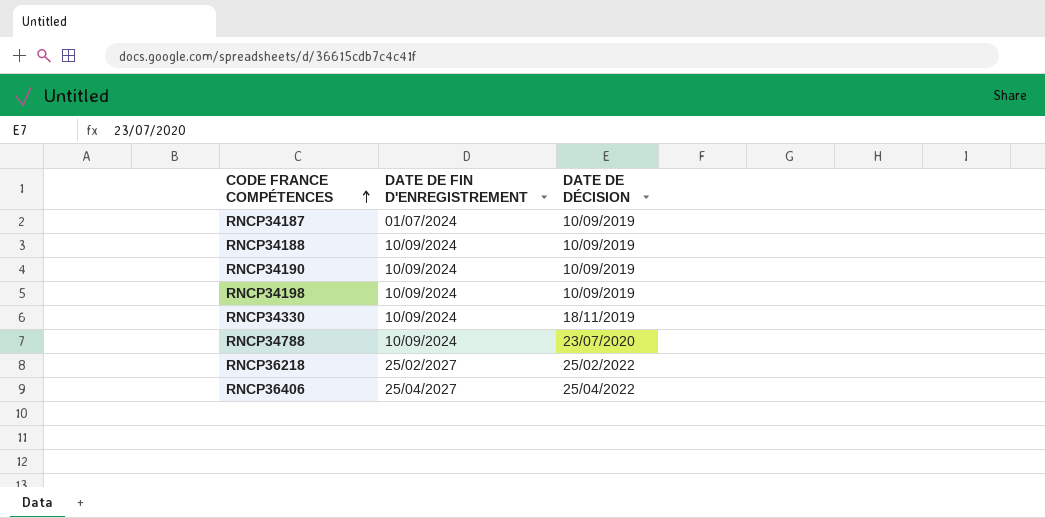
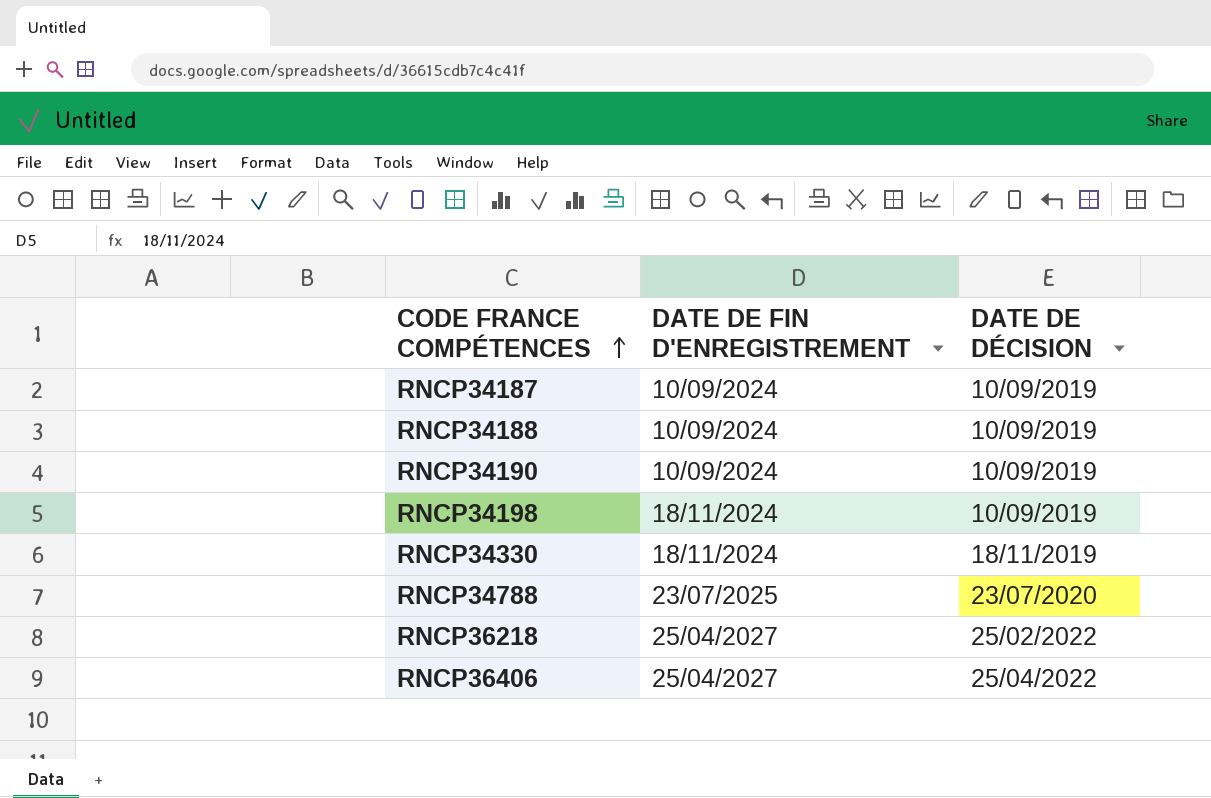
RNCP34187 | DATE DE FIN D'ENREGISTREMENT: 01/07/2024 -> 10/09/2024
RNCP34198 | DATE DE FIN D'ENREGISTREMENT: 10/09/2024 -> 18/11/2024
RNCP34330 | DATE DE FIN D'ENREGISTREMENT: 10/09/2024 -> 18/11/2024
RNCP34788 | DATE DE FIN D'ENREGISTREMENT: 10/09/2024 -> 23/07/2025
RNCP36218 | DATE DE FIN D'ENREGISTREMENT: 25/02/2027 -> 25/04/2027

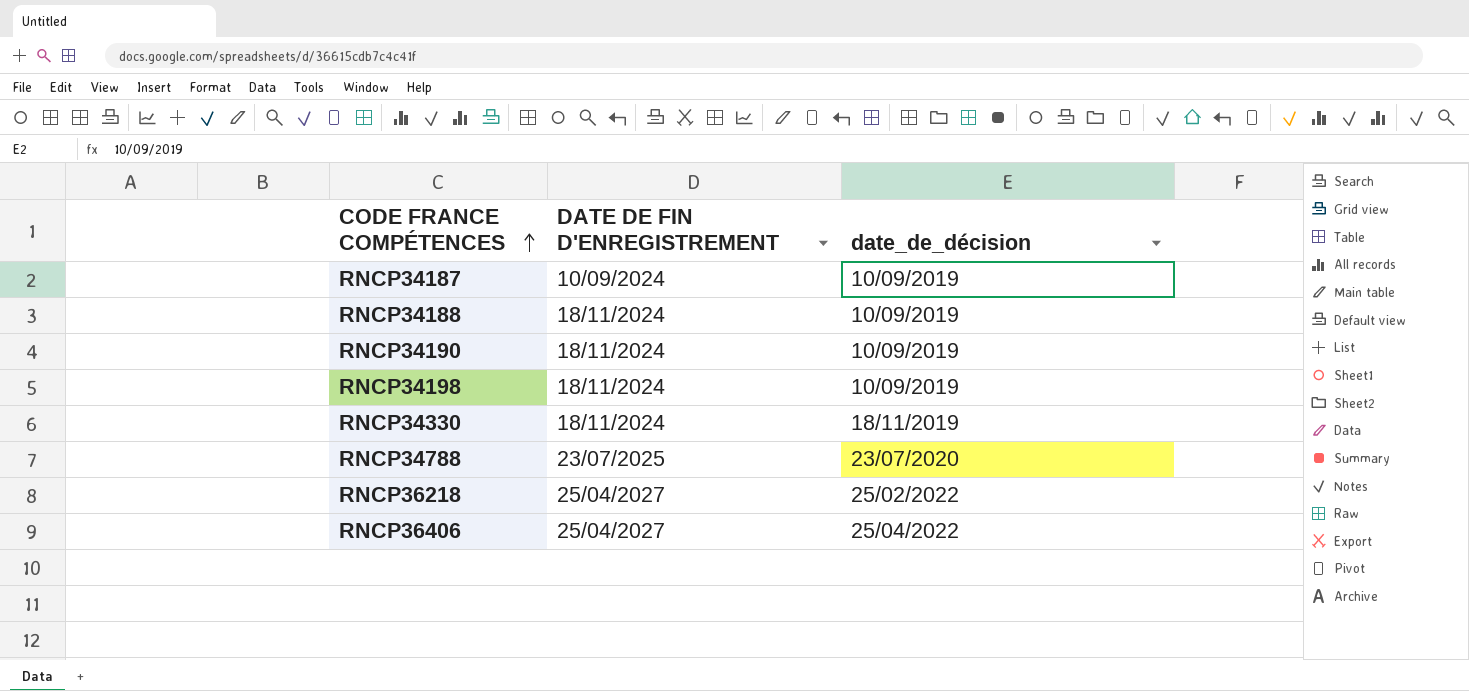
column name: DATE DE DÉCISION -> date_de_décision
RNCP34188 | DATE DE FIN D'ENREGISTREMENT: 10/09/2024 -> 18/11/2024
RNCP34190 | DATE DE FIN D'ENREGISTREMENT: 10/09/2024 -> 18/11/2024

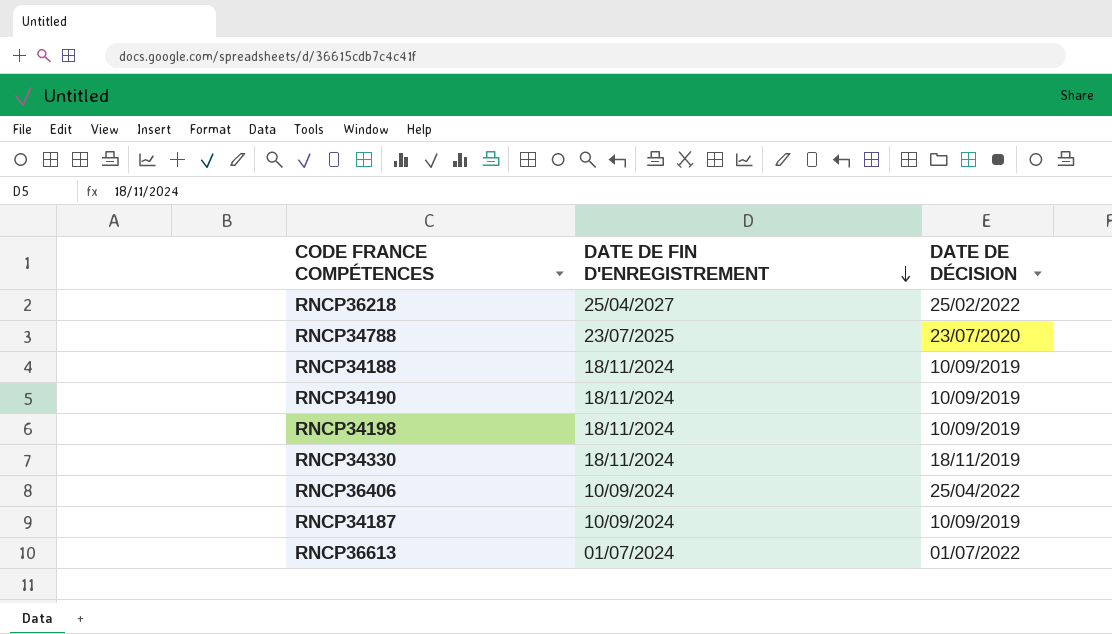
row order: CODE FRANCE COMPÉTENCES ascending -> DATE DE FIN D'ENREGISTREMENT descending
column name: date_de_décision -> DATE DE DÉCISION
RNCP36406 | DATE DE FIN D'ENREGISTREMENT: 25/04/2027 -> 10/09/2024
row RNCP36613: none -> 01/07/2024 | 01/07/2022

